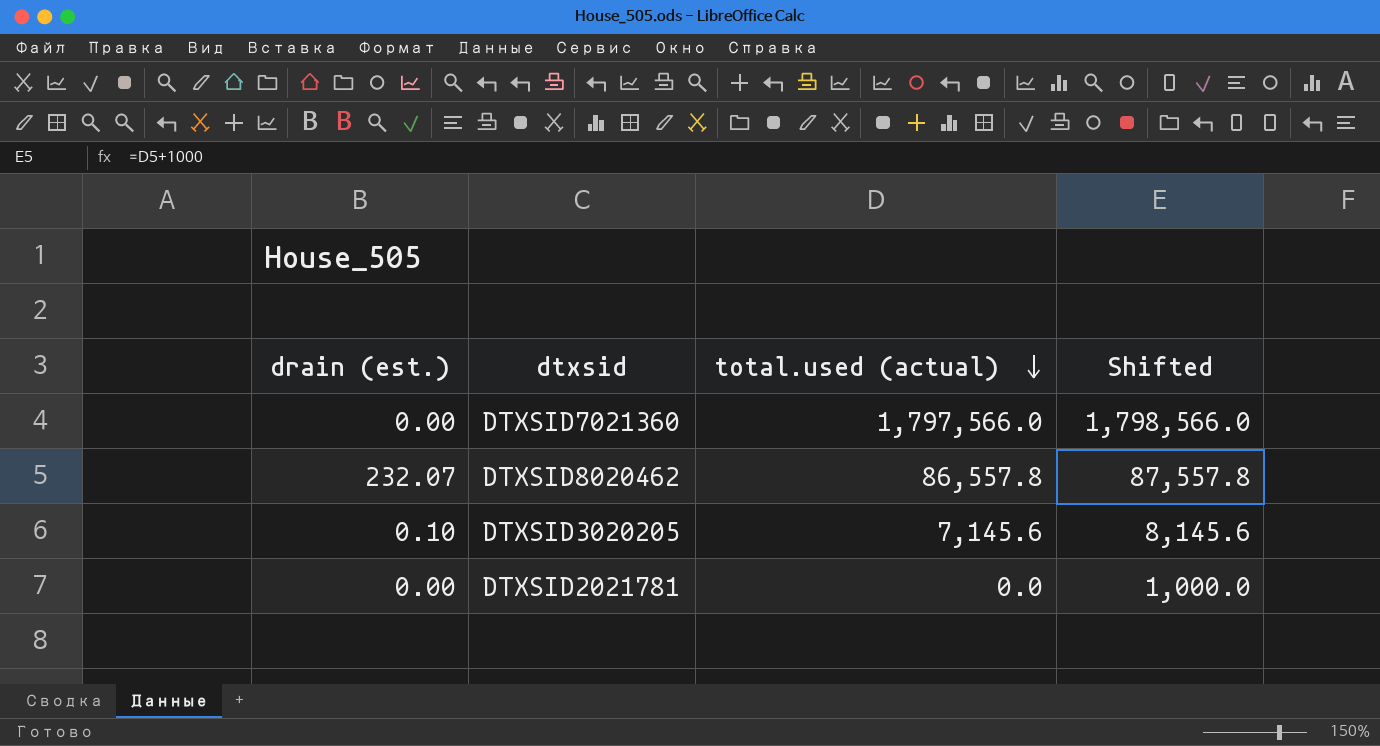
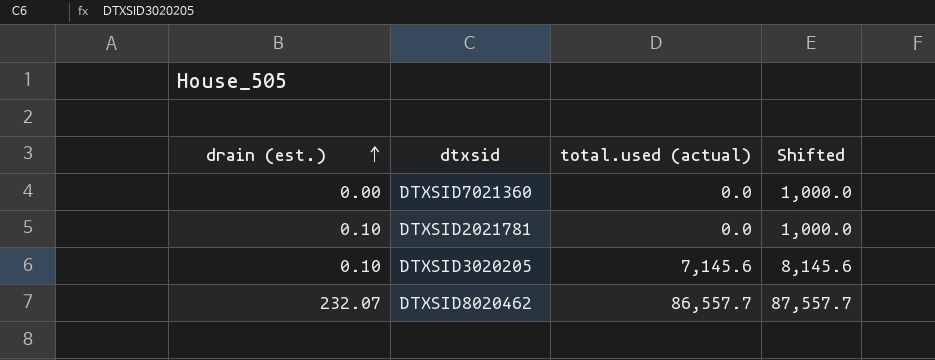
row order: total.used (actual) descending -> drain (est.) ascending
DTXSID7021360 | total.used (actual): 1,797,566.0 -> 0.0
DTXSID7021360 | Shifted: 1,798,566.0 -> 1,000.0
DTXSID2021781 | drain (est.): 0.00 -> 0.10
DTXSID8020462 | total.used (actual): 86,557.8 -> 86,557.7
DTXSID8020462 | Shifted: 87,557.8 -> 87,557.7

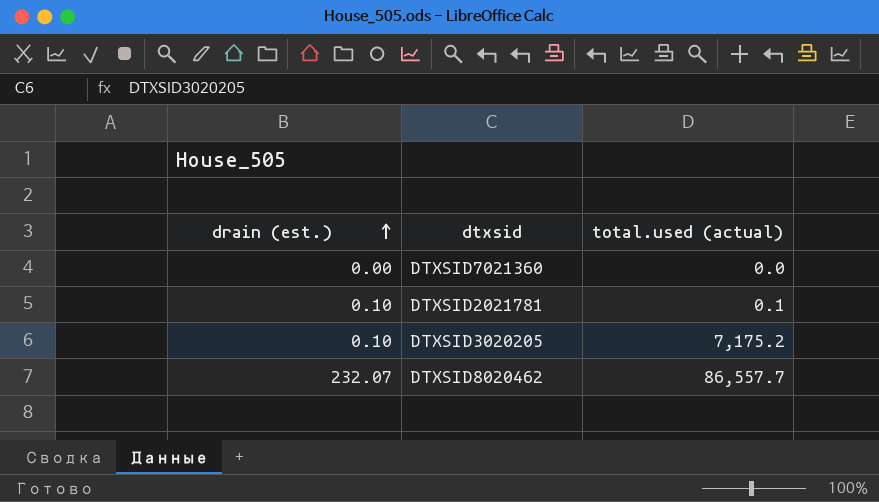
column Shifted | formula: [total.used (actual)] + 1000 -> none
DTXSID2021781 | total.used (actual): 0.0 -> 0.1
DTXSID3020205 | total.used (actual): 7,145.6 -> 7,175.2

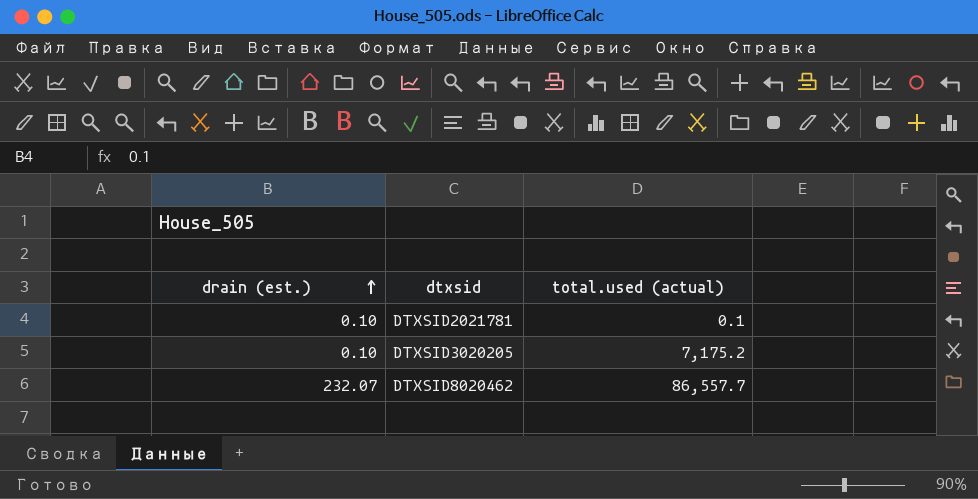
row DTXSID7021360: 0.00 | 0.0 -> none

